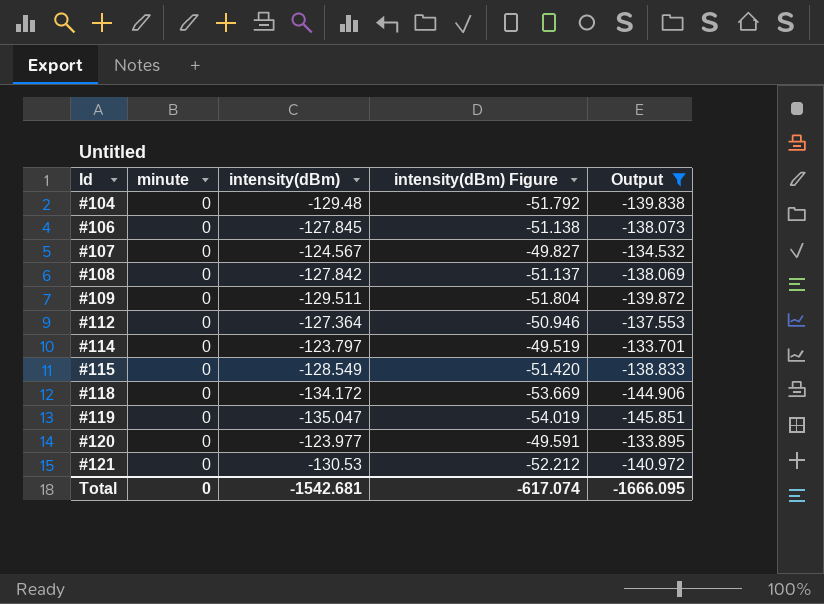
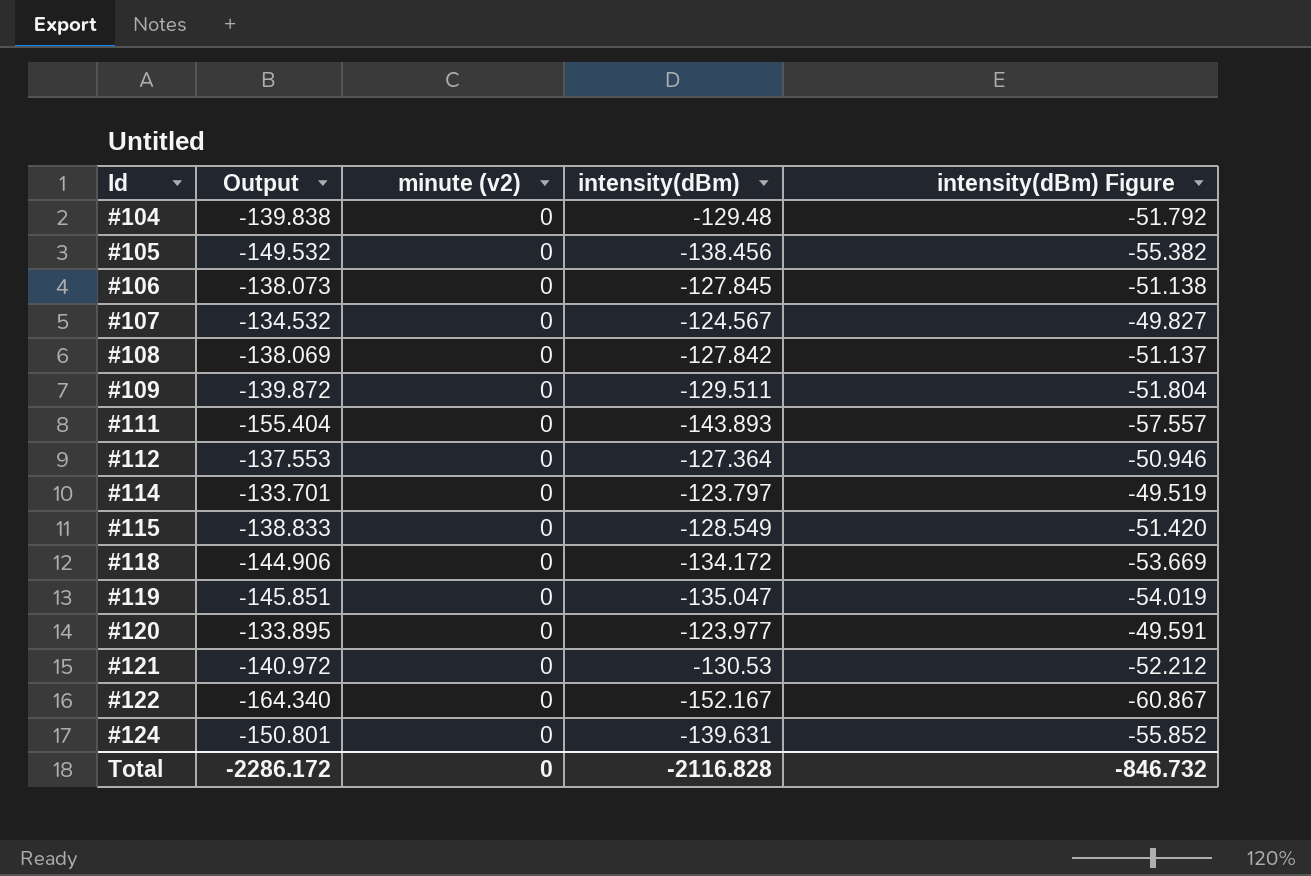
filter: Output >= -145.851 -> none
column Output | position: 5 -> 2
column name: minute -> minute (v2)
Total | Output: -1666.095 -> -2286.172
Total | intensity(dBm): -1542.681 -> -2116.828
Total | intensity(dBm) Figure: -617.074 -> -846.732

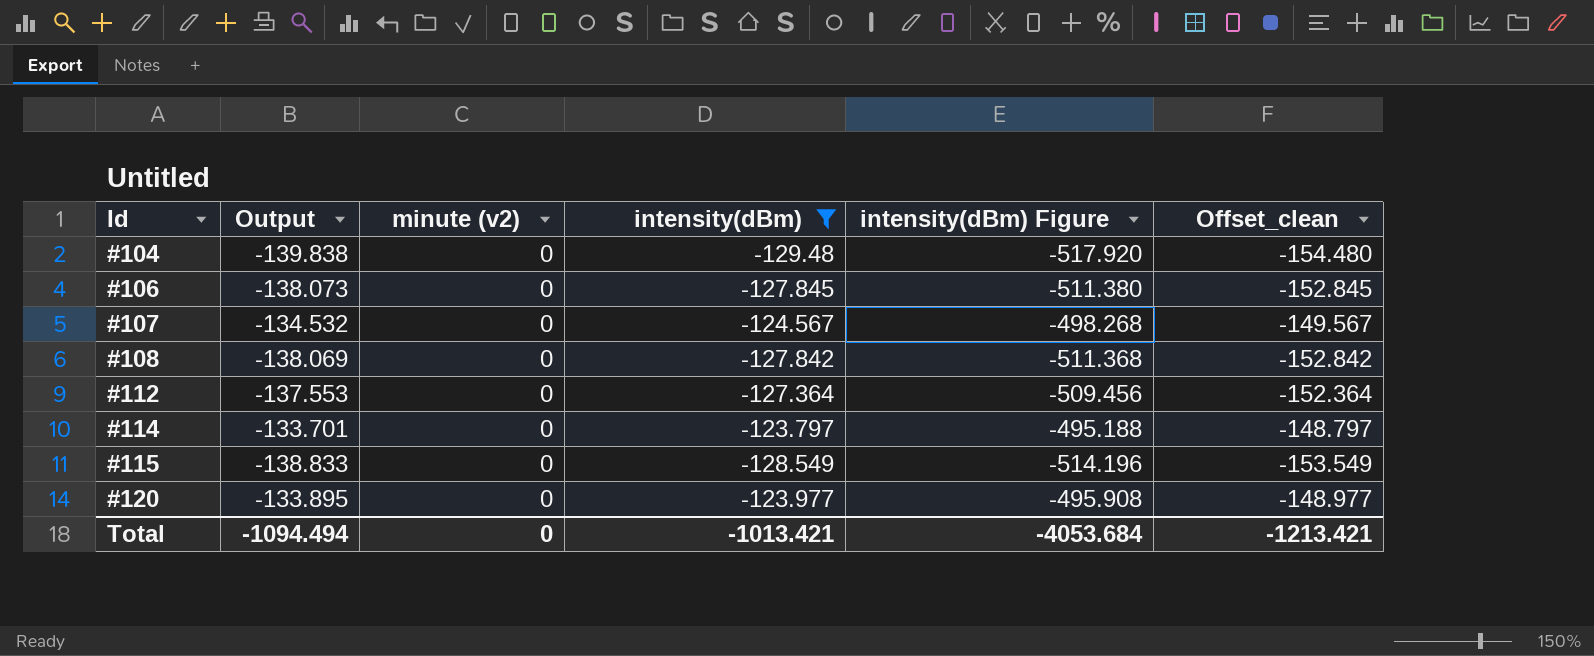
filter: none -> intensity(dBm) >= -129.48
column intensity(dBm) Figure | formula: [intensity(dBm)] * 0.4 -> [intensity(dBm)] * 4
column Offset_clean | formula: none -> [intensity(dBm)] - 25
Total | Output: -2286.172 -> -1094.494
Total | intensity(dBm): -2116.828 -> -1013.421
Total | intensity(dBm) Figure: -846.732 -> -4053.684

